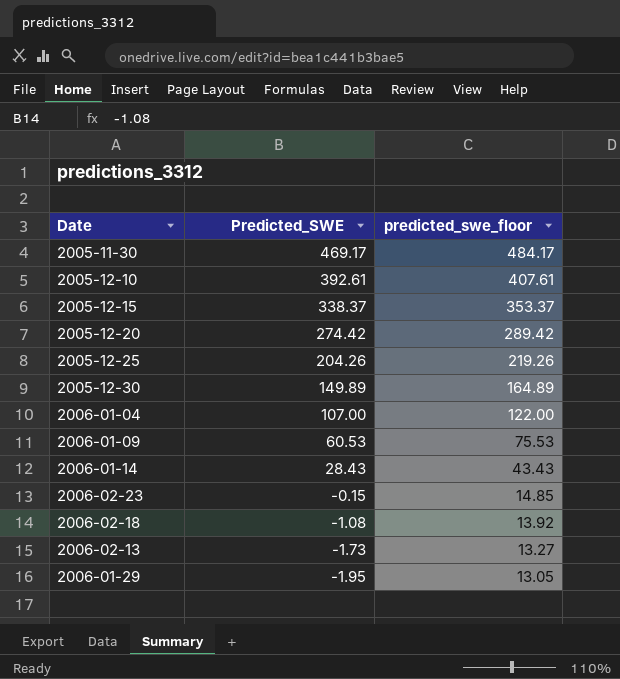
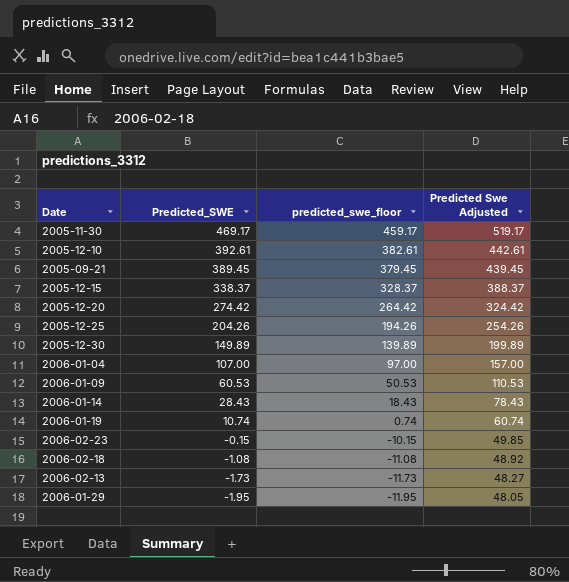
column predicted_swe_floor | formula: [Predicted_SWE] + 15 -> [Predicted_SWE] - 10
column Predicted Swe Adjusted | formula: none -> [Predicted_SWE] + 50
row 2005-09-21: none -> 389.45 | 379.45 | 439.45
row 2006-01-19: none -> 10.74 | 0.74 | 60.74

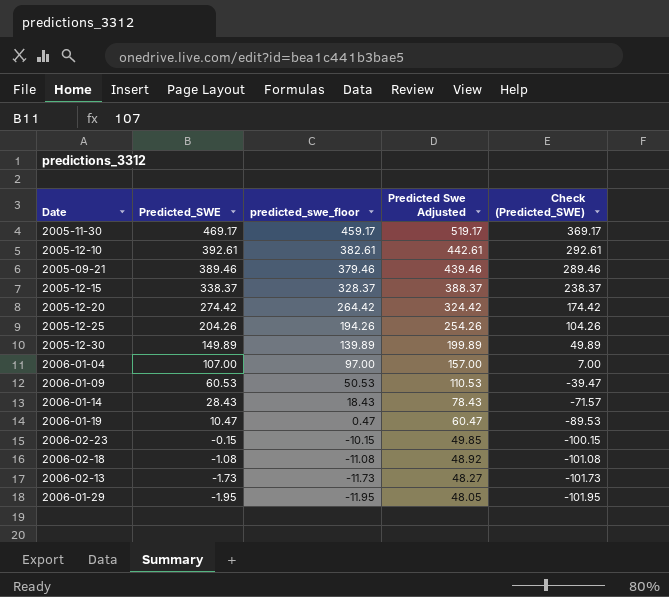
column Check (Predicted_SWE) | formula: none -> [Predicted_SWE] - 100
2005-09-21 | Predicted_SWE: 389.45 -> 389.46
2005-09-21 | predicted_swe_floor: 379.45 -> 379.46
2005-09-21 | Predicted Swe Adjusted: 439.45 -> 439.46
2006-01-19 | Predicted_SWE: 10.74 -> 10.47
2006-01-19 | predicted_swe_floor: 0.74 -> 0.47
2006-01-19 | Predicted Swe Adjusted: 60.74 -> 60.47

